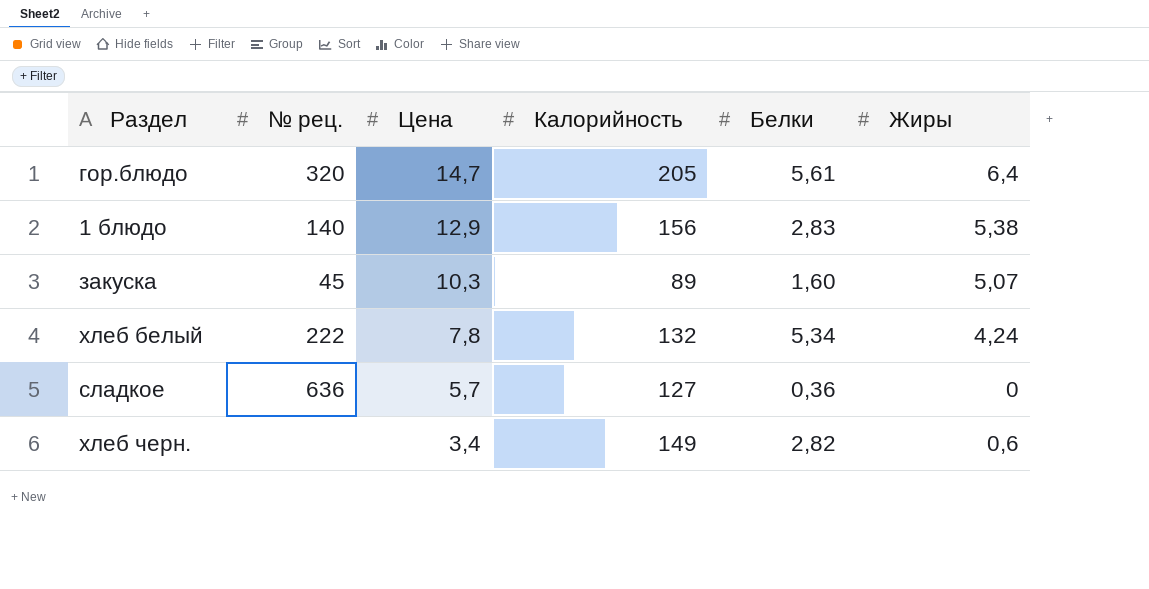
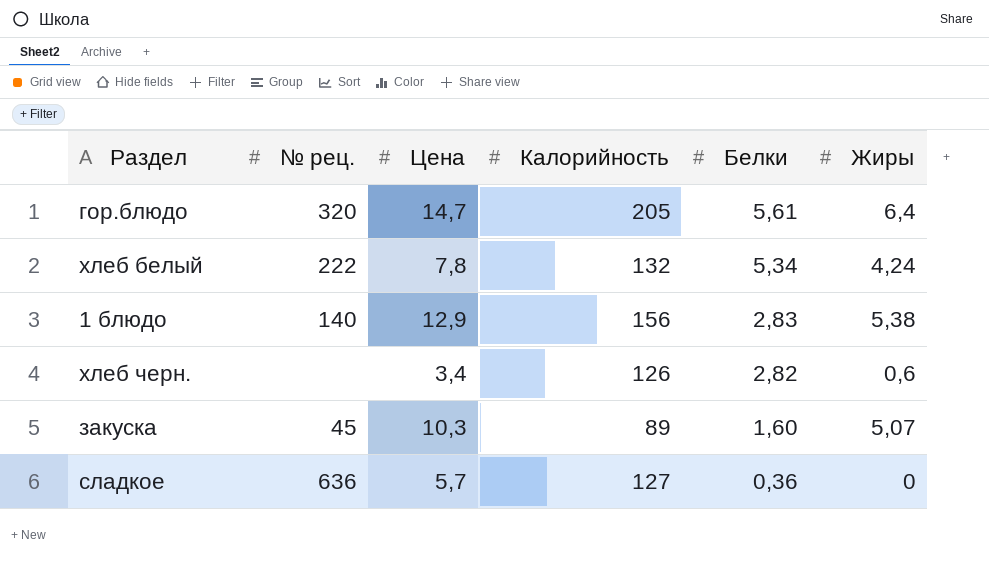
row order: Цена descending -> Белки descending
хлеб черн. | Калорийность: 149 -> 126

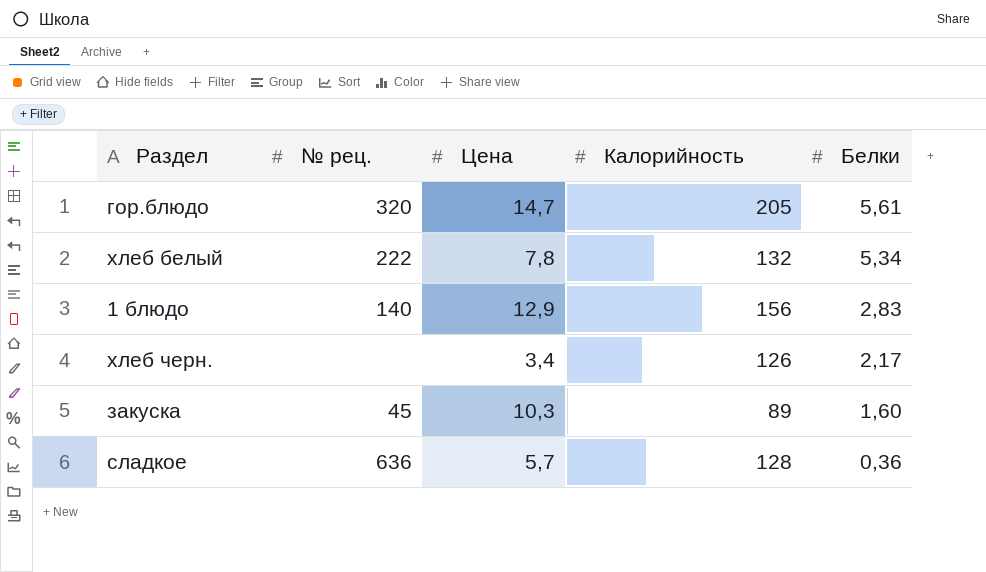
column Жиры | position: 6 -> none
хлеб черн. | Белки: 2,82 -> 2,17
сладкое | Калорийность: 127 -> 128

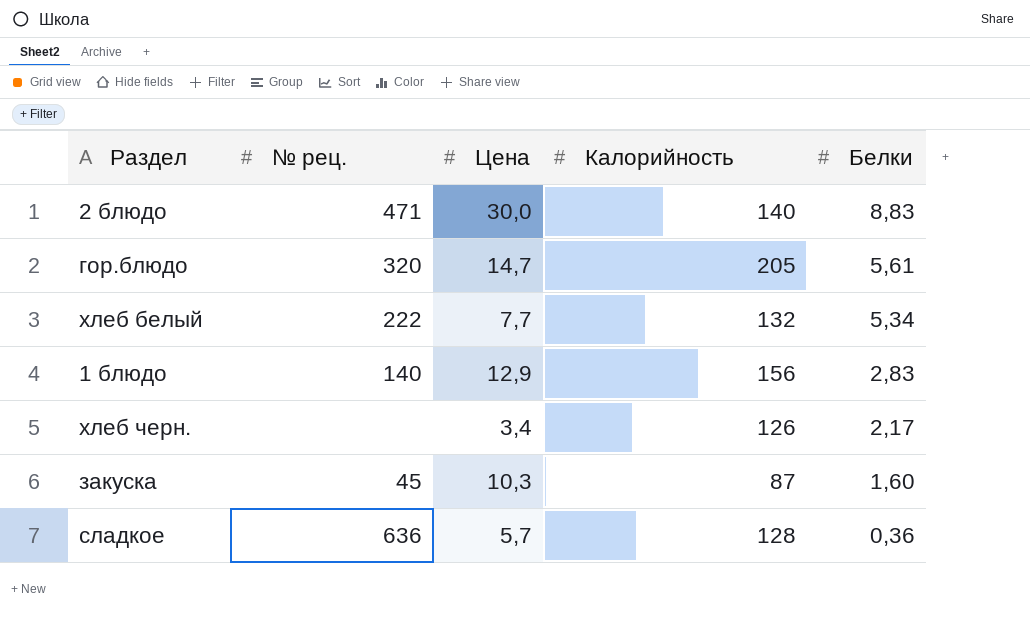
row 2 блюдо: none -> 471 | 30,0 | 140 | 8,83
хлеб белый | Цена: 7,8 -> 7,7
закуска | Калорийность: 89 -> 87

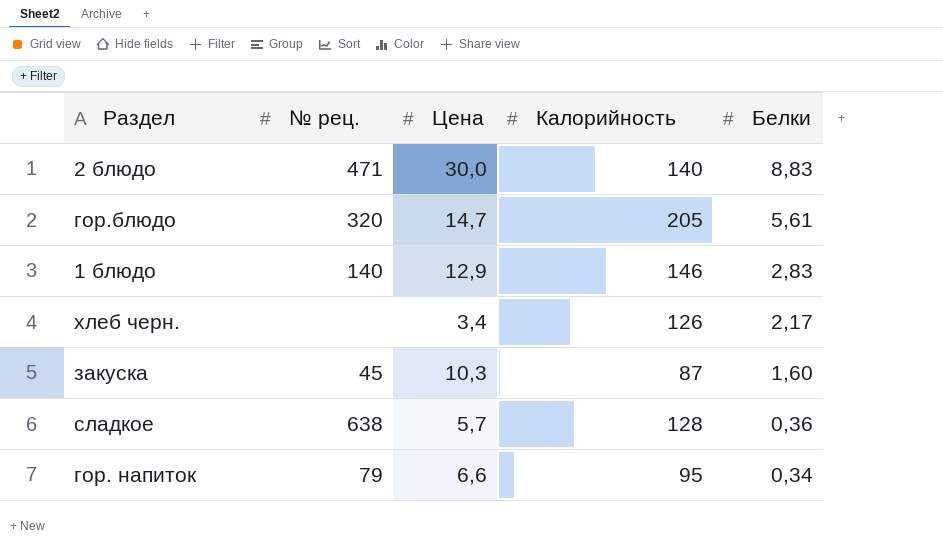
row хлеб белый: 222 | 7,7 | 132 | 5,34 -> none
1 блюдо | Калорийность: 156 -> 146
сладкое | № рец.: 636 -> 638
row гор. напиток: none -> 79 | 6,6 | 95 | 0,34

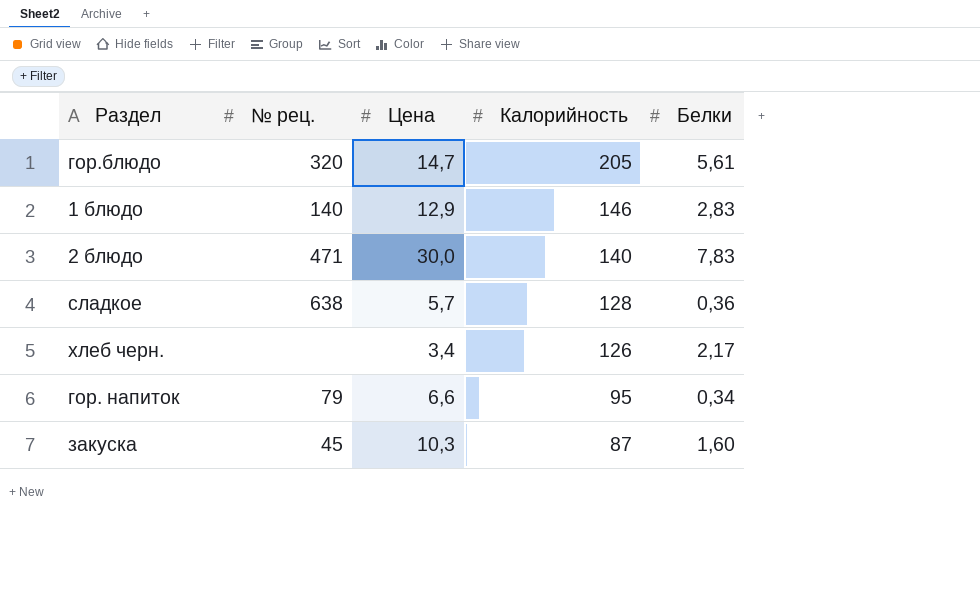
row order: Белки descending -> Калорийность descending
2 блюдо | Белки: 8,83 -> 7,83

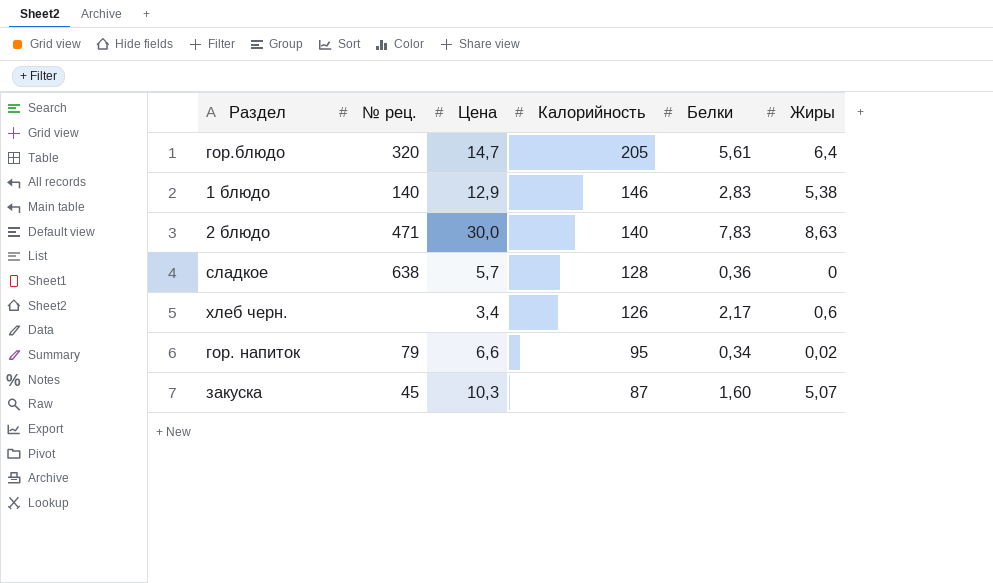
column Жиры | position: none -> 6

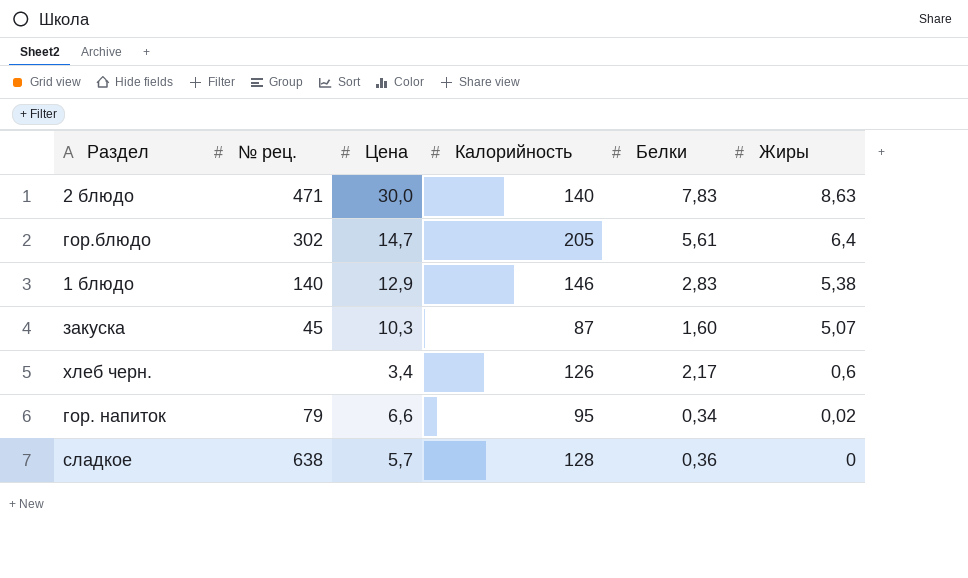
row order: Калорийность descending -> Жиры descending
гор.блюдо | № рец.: 320 -> 302

